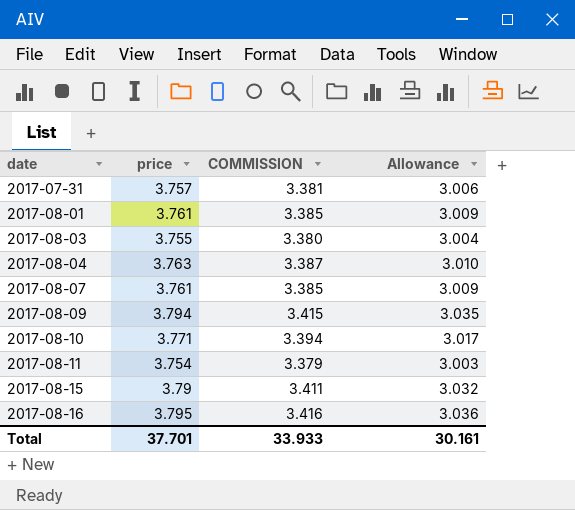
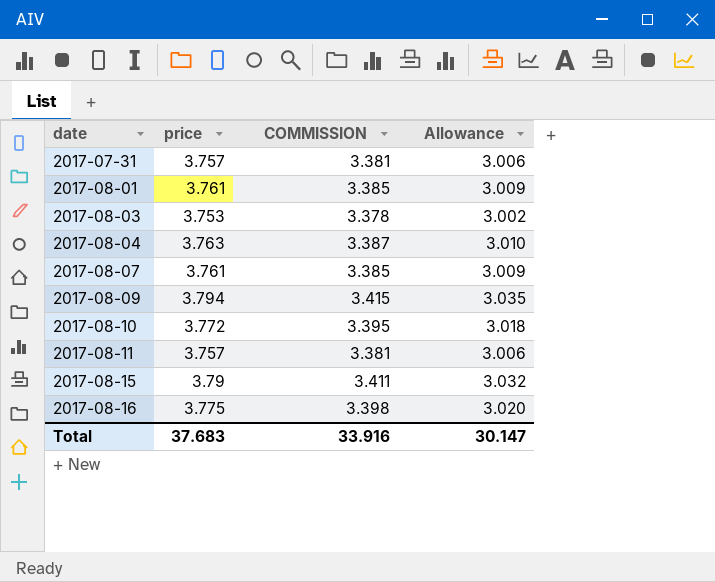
2017-08-03 | price: 3.755 -> 3.753
2017-08-03 | COMMISSION: 3.380 -> 3.378
2017-08-03 | Allowance: 3.004 -> 3.002
2017-08-10 | price: 3.771 -> 3.772
2017-08-10 | COMMISSION: 3.394 -> 3.395
2017-08-10 | Allowance: 3.017 -> 3.018
2017-08-11 | price: 3.754 -> 3.757
2017-08-11 | COMMISSION: 3.379 -> 3.381
2017-08-11 | Allowance: 3.003 -> 3.006
2017-08-16 | price: 3.795 -> 3.775
2017-08-16 | COMMISSION: 3.416 -> 3.398
2017-08-16 | Allowance: 3.036 -> 3.020
Total | price: 37.701 -> 37.683
Total | COMMISSION: 33.933 -> 33.916
Total | Allowance: 30.161 -> 30.147

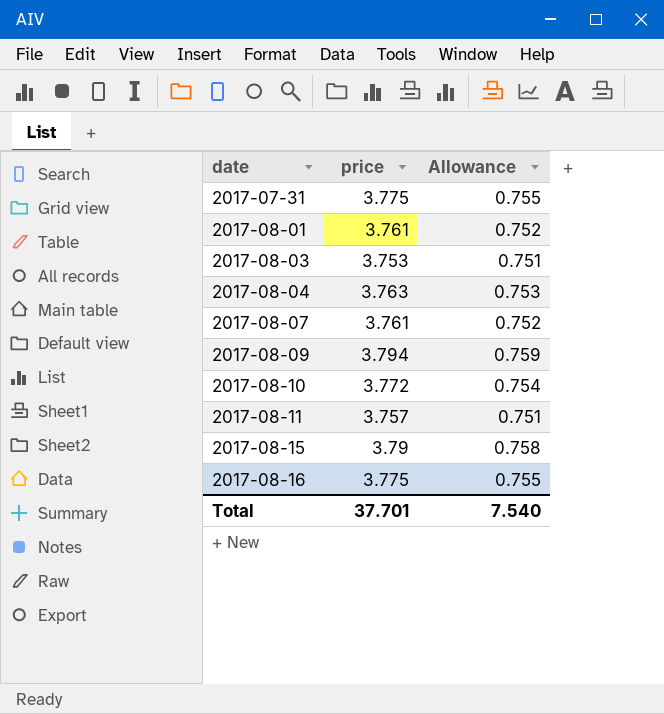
column COMMISSION | formula: [price] * 0.9 -> none
column Allowance | formula: [price] * 0.8 -> [price] * 0.2
2017-07-31 | price: 3.757 -> 3.775
Total | price: 37.683 -> 37.701
Total | Allowance: 30.147 -> 7.540

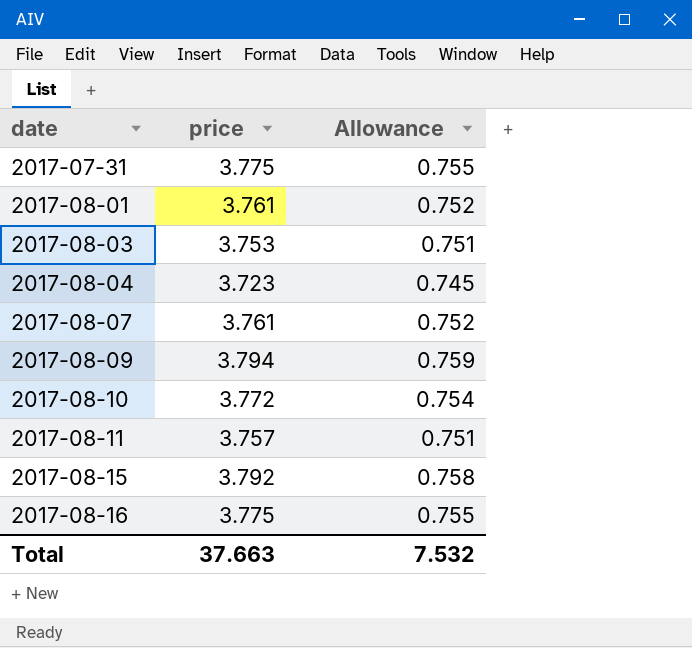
2017-08-04 | price: 3.763 -> 3.723
2017-08-04 | Allowance: 0.753 -> 0.745
2017-08-15 | price: 3.79 -> 3.792
Total | price: 37.701 -> 37.663
Total | Allowance: 7.540 -> 7.532

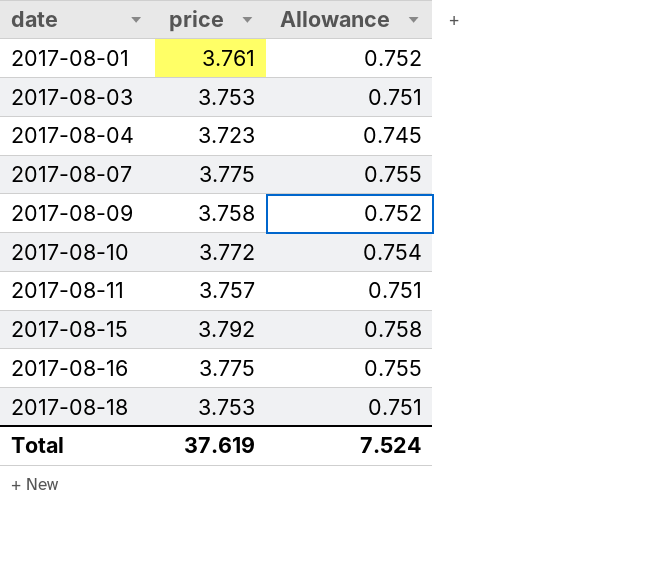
row 2017-07-31: 3.775 | 0.755 -> none
2017-08-07 | price: 3.761 -> 3.775
2017-08-07 | Allowance: 0.752 -> 0.755
2017-08-09 | price: 3.794 -> 3.758
2017-08-09 | Allowance: 0.759 -> 0.752
row 2017-08-18: none -> 3.753 | 0.751
Total | price: 37.663 -> 37.619
Total | Allowance: 7.532 -> 7.524

